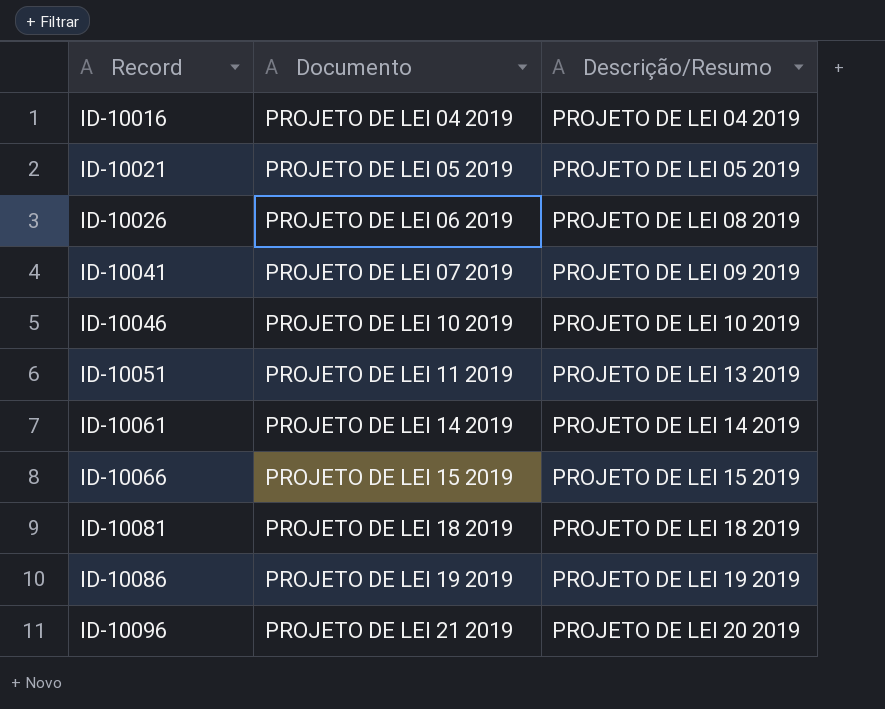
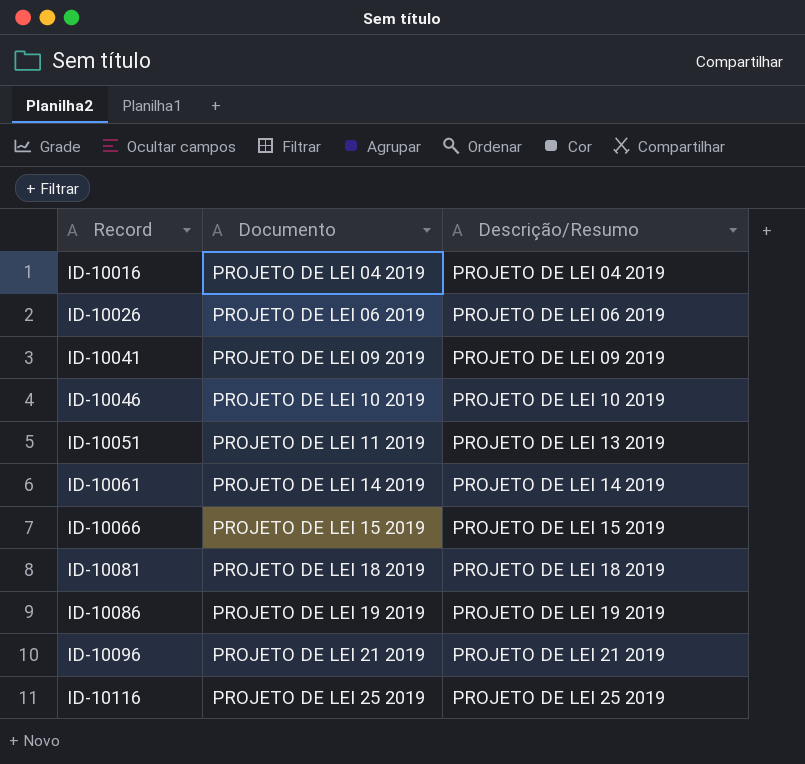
row ID-10021: PROJETO DE LEI 05 2019 | PROJETO DE LEI 05 2019 -> none
ID-10026 | Descrição/Resumo: PROJETO DE LEI 08 2019 -> PROJETO DE LEI 06 2019
ID-10041 | Documento: PROJETO DE LEI 07 2019 -> PROJETO DE LEI 09 2019
ID-10096 | Descrição/Resumo: PROJETO DE LEI 20 2019 -> PROJETO DE LEI 21 2019
row ID-10116: none -> PROJETO DE LEI 25 2019 | PROJETO DE LEI 25 2019

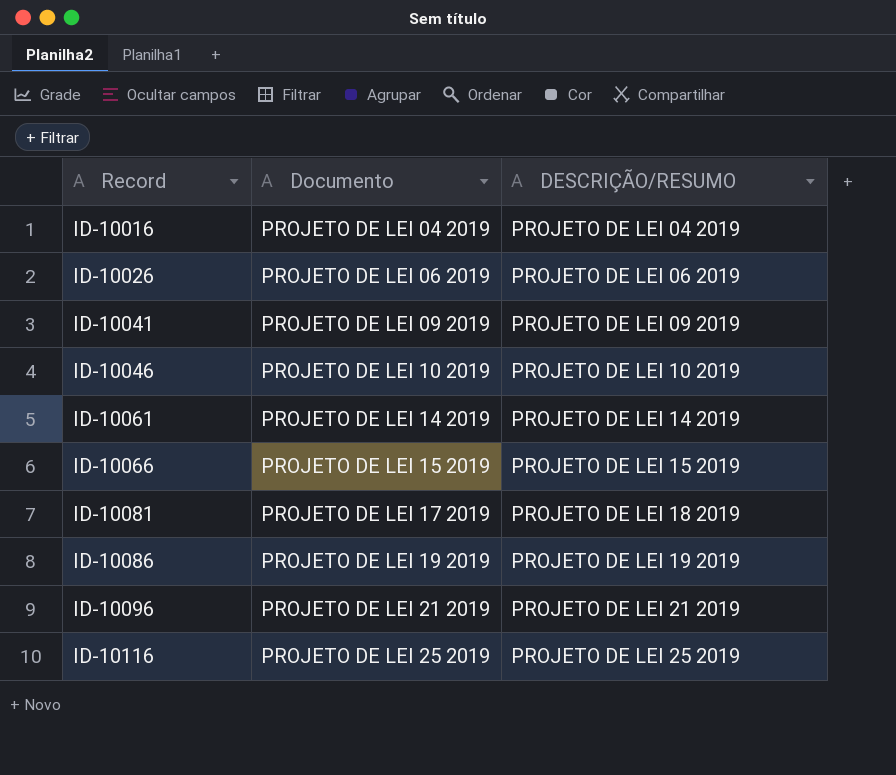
column name: Descrição/Resumo -> DESCRIÇÃO/RESUMO
row ID-10051: PROJETO DE LEI 11 2019 | PROJETO DE LEI 13 2019 -> none
ID-10081 | Documento: PROJETO DE LEI 18 2019 -> PROJETO DE LEI 17 2019

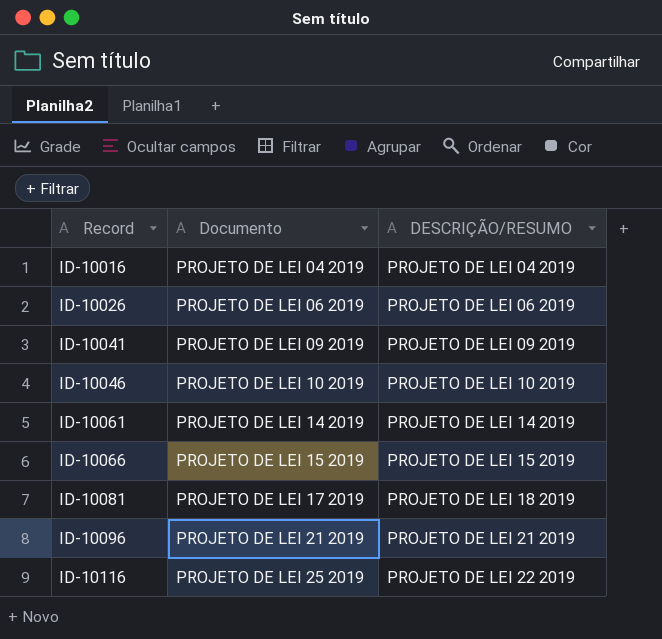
row ID-10086: PROJETO DE LEI 19 2019 | PROJETO DE LEI 19 2019 -> none
ID-10116 | DESCRIÇÃO/RESUMO: PROJETO DE LEI 25 2019 -> PROJETO DE LEI 22 2019

